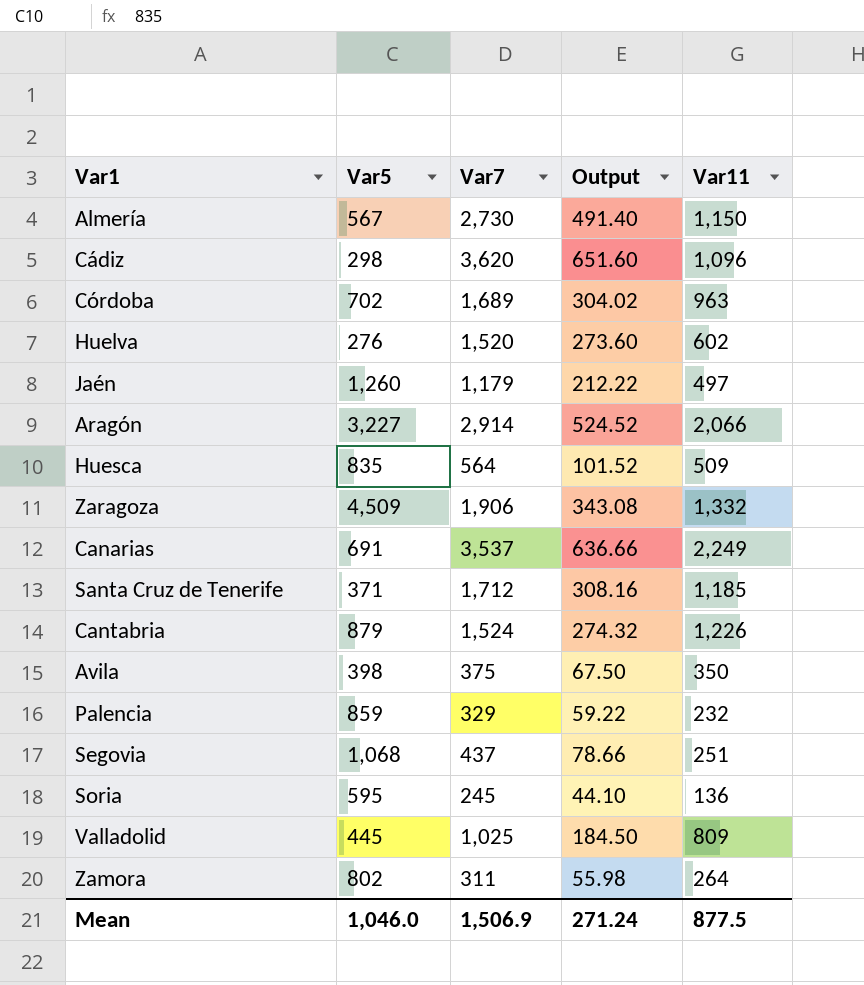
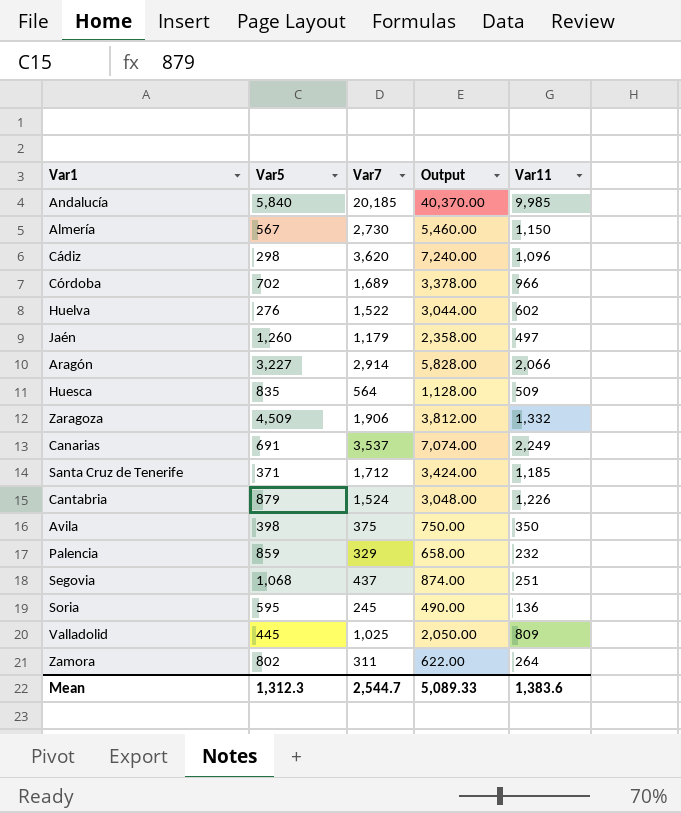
column Output | formula: [Var7] * 0.18 -> [Var7] * 2
row Andalucía: none -> 5,840 | 20,185 | 40,370.00 | 9,985
Córdoba | Var11: 963 -> 966
Huelva | Var7: 1,520 -> 1,522
Mean | Var5: 1,046.0 -> 1,312.3
Mean | Var7: 1,506.9 -> 2,544.7
Mean | Output: 271.24 -> 5,089.33
Mean | Var11: 877.5 -> 1,383.6

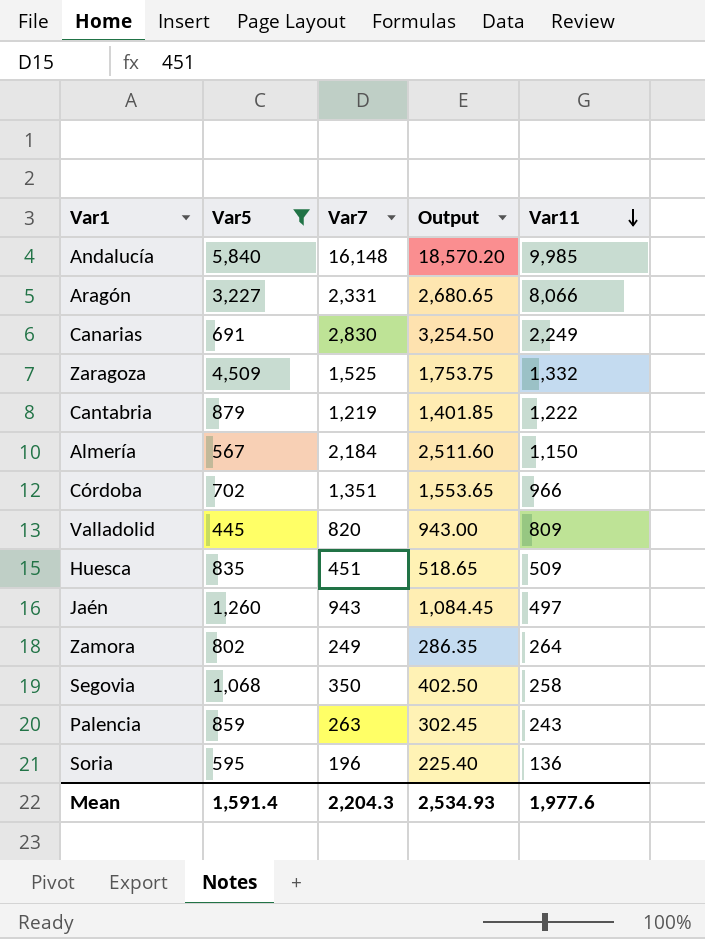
filter: none -> Var5 >= 445
row order: none -> Var11 descending
column Output | formula: [Var7] * 2 -> [Var7] * 1.15
Andalucía | Var7: 20,185 -> 16,148
Aragón | Var7: 2,914 -> 2,331
Aragón | Var11: 2,066 -> 8,066
Canarias | Var7: 3,537 -> 2,830
Zaragoza | Var7: 1,906 -> 1,525
Cantabria | Var7: 1,524 -> 1,219
Cantabria | Var11: 1,226 -> 1,222
Almería | Var7: 2,730 -> 2,184
Córdoba | Var7: 1,689 -> 1,351
Valladolid | Var7: 1,025 -> 820
Huesca | Var7: 564 -> 451
Jaén | Var7: 1,179 -> 943
Zamora | Var7: 311 -> 249
Segovia | Var7: 437 -> 350
Segovia | Var11: 251 -> 258
Palencia | Var7: 329 -> 263
Palencia | Var11: 232 -> 243
Soria | Var7: 245 -> 196
Mean | Var5: 1,312.3 -> 1,591.4
Mean | Var7: 2,544.7 -> 2,204.3
Mean | Output: 5,089.33 -> 2,534.93
Mean | Var11: 1,383.6 -> 1,977.6

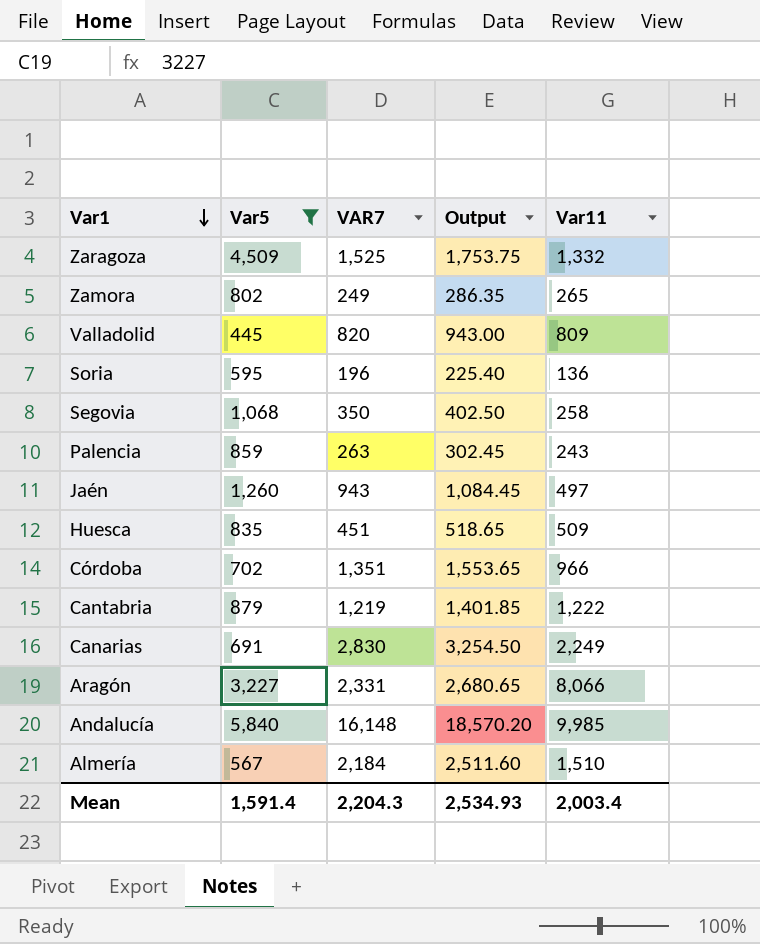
row order: Var11 descending -> Var1 descending
column name: Var7 -> VAR7
Zamora | Var11: 264 -> 265
Almería | Var11: 1,150 -> 1,510
Mean | Var11: 1,977.6 -> 2,003.4

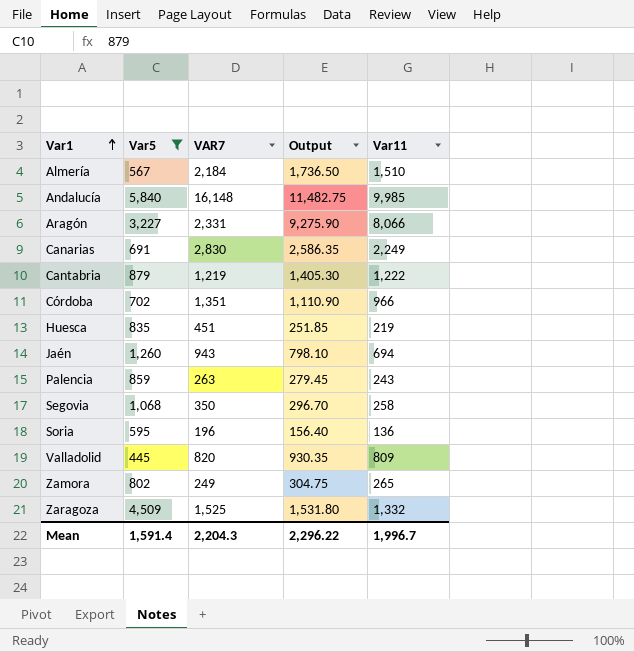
row order: Var1 descending -> Var1 ascending
column Output | formula: [VAR7] * 1.15 -> [Var11] * 1.15
Huesca | Var11: 509 -> 219
Jaén | Var11: 497 -> 694
Mean | Output: 2,534.93 -> 2,296.22
Mean | Var11: 2,003.4 -> 1,996.7

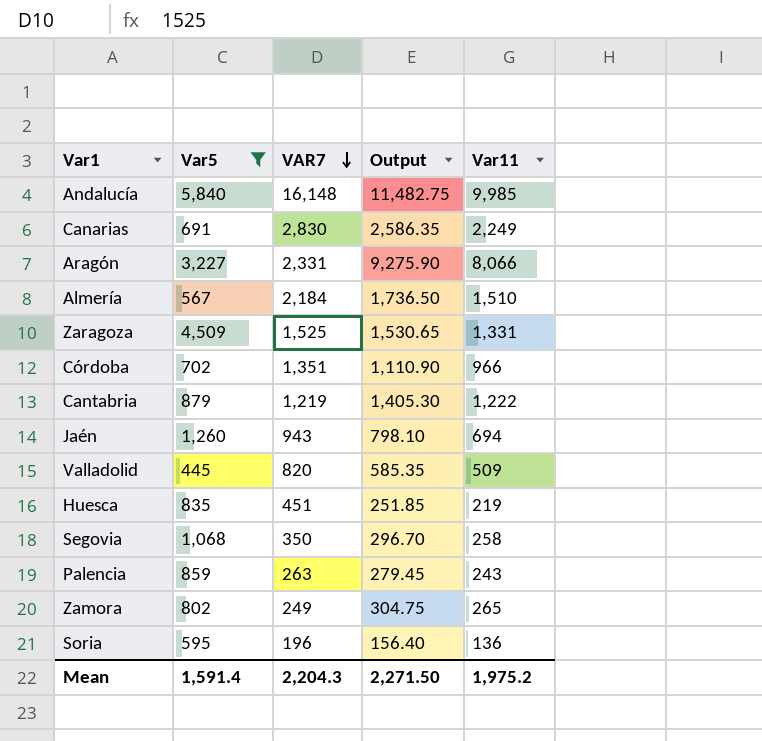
row order: Var1 ascending -> VAR7 descending
Zaragoza | Output: 1,531.80 -> 1,530.65
Zaragoza | Var11: 1,332 -> 1,331
Valladolid | Output: 930.35 -> 585.35
Valladolid | Var11: 809 -> 509
Mean | Output: 2,296.22 -> 2,271.50
Mean | Var11: 1,996.7 -> 1,975.2

